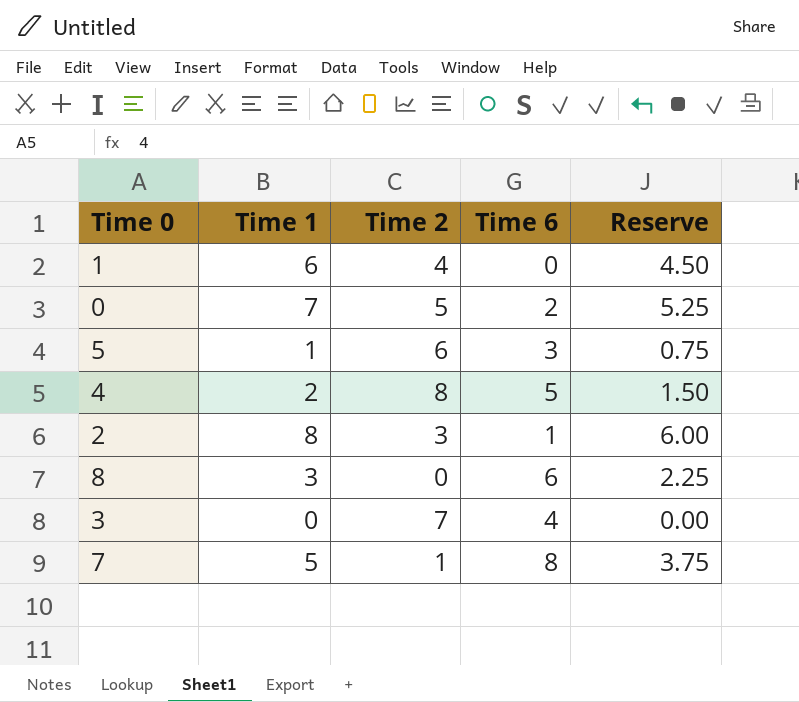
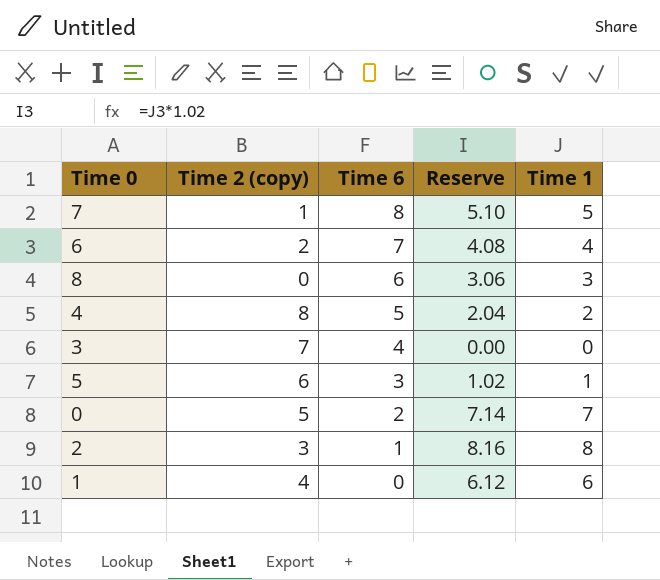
row order: none -> Time 6 descending
column name: Time 2 -> Time 2 (copy)
column Reserve | formula: [Time 1] * 0.75 -> [Time 1] * 1.02
column Time 1 | position: 2 -> 5
row 6: none -> 2 | 7 | 4.08 | 4

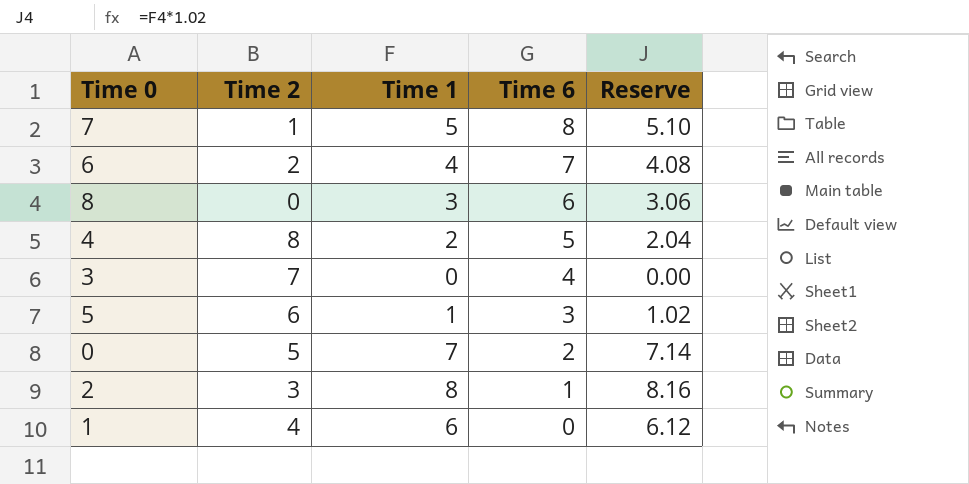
column name: Time 2 (copy) -> Time 2
column Time 1 | position: 5 -> 3

